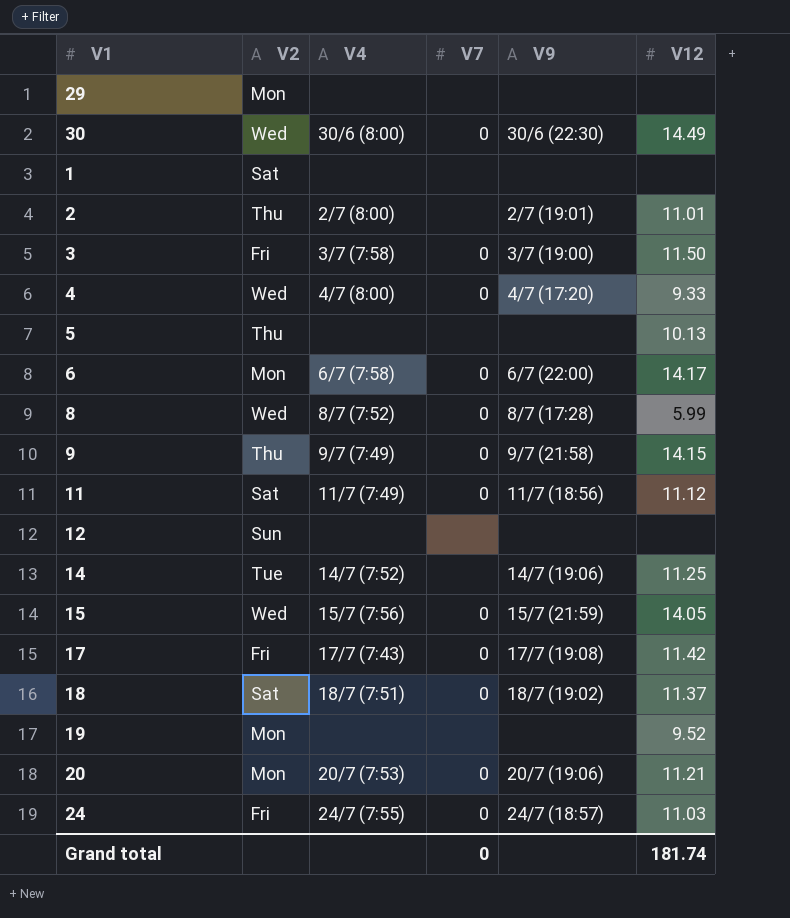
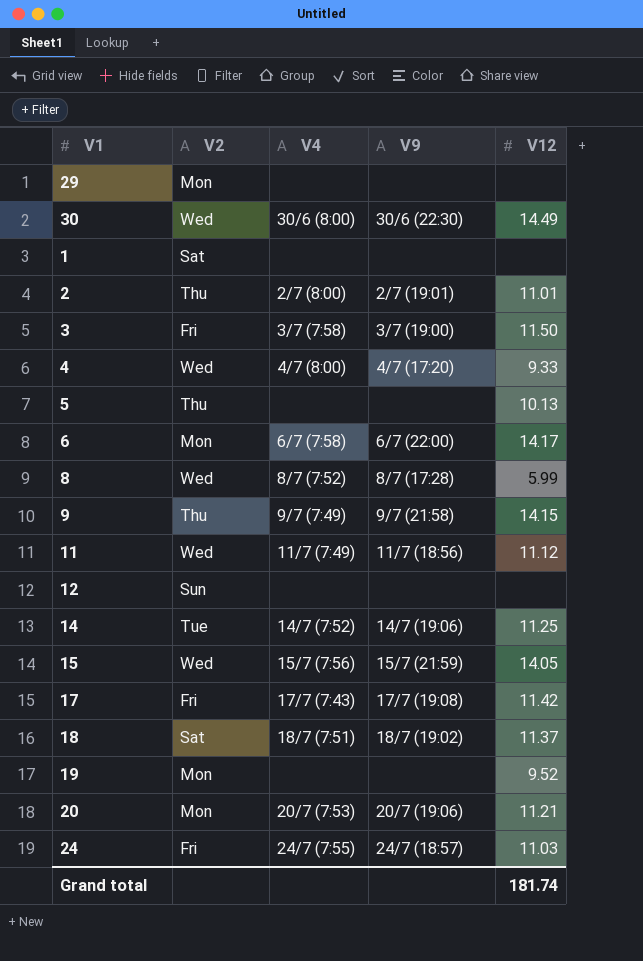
column V7 | position: 4 -> none
11 | V2: Sat -> Wed

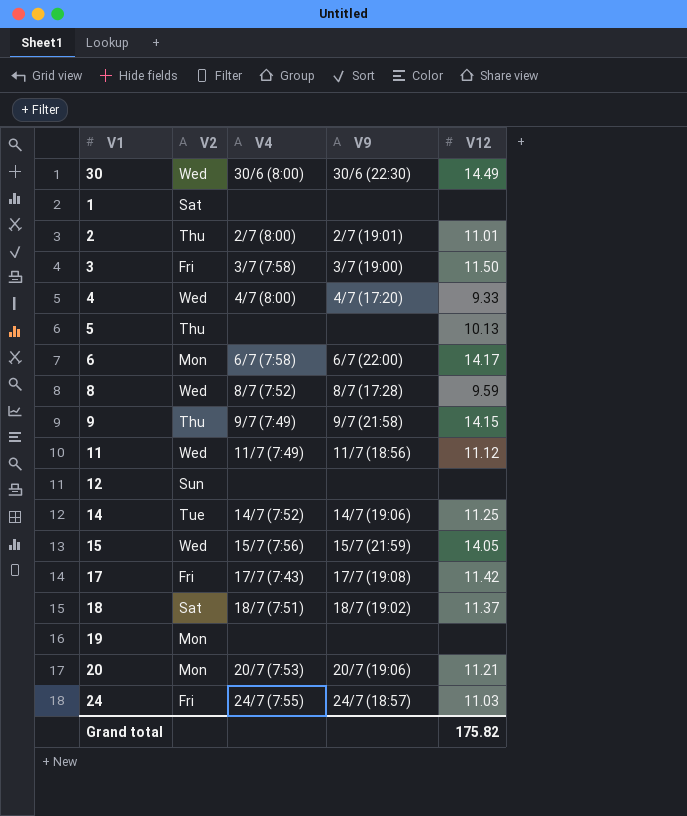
row 29: Mon | none | none | none -> none
8 | V12: 5.99 -> 9.59
19 | V12: 9.52 -> none
Grand total | V12: 181.74 -> 175.82

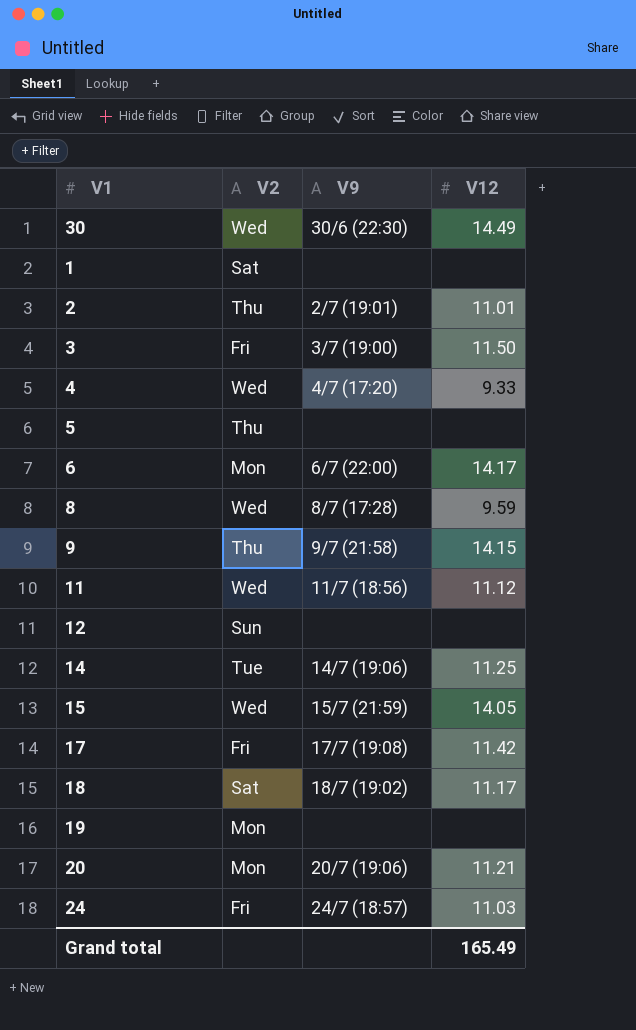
column V4 | position: 3 -> none
5 | V12: 10.13 -> none
18 | V12: 11.37 -> 11.17
Grand total | V12: 175.82 -> 165.49

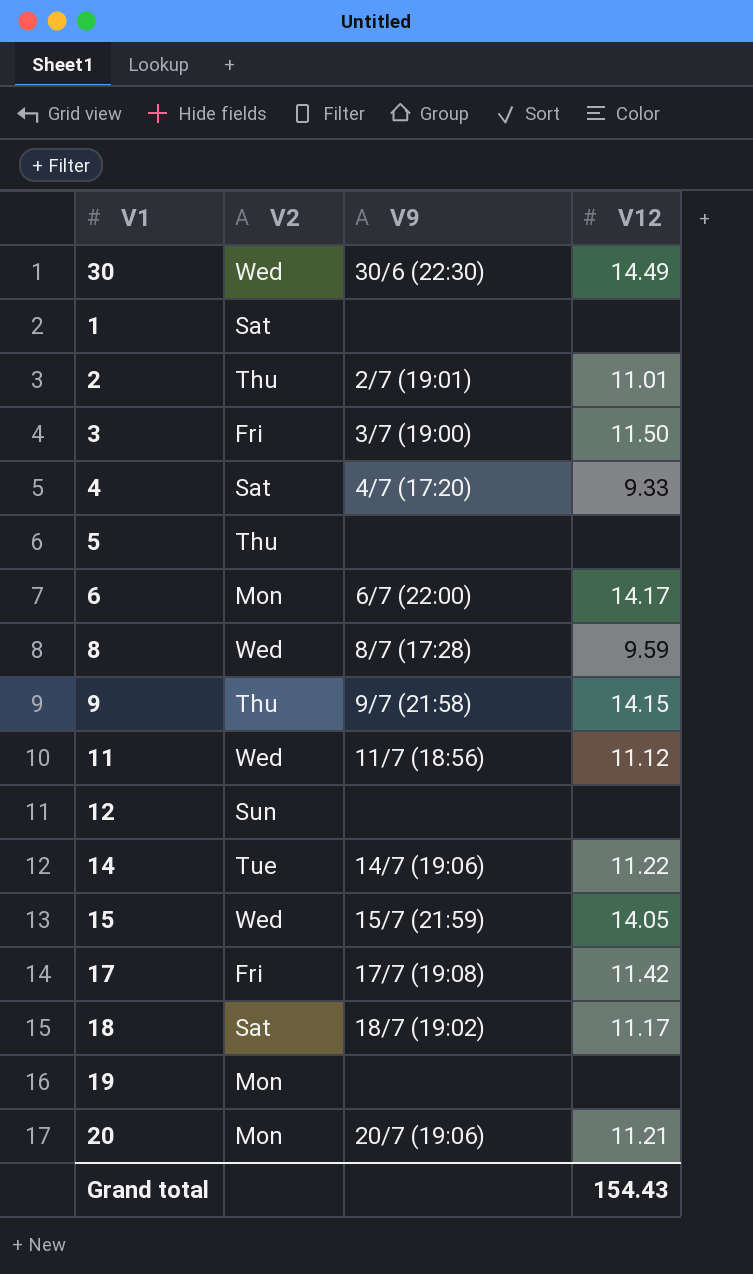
row 24: Fri | 24/7 (18:57) | 11.03 -> none
4 | V2: Wed -> Sat
14 | V12: 11.25 -> 11.22
Grand total | V12: 165.49 -> 154.43

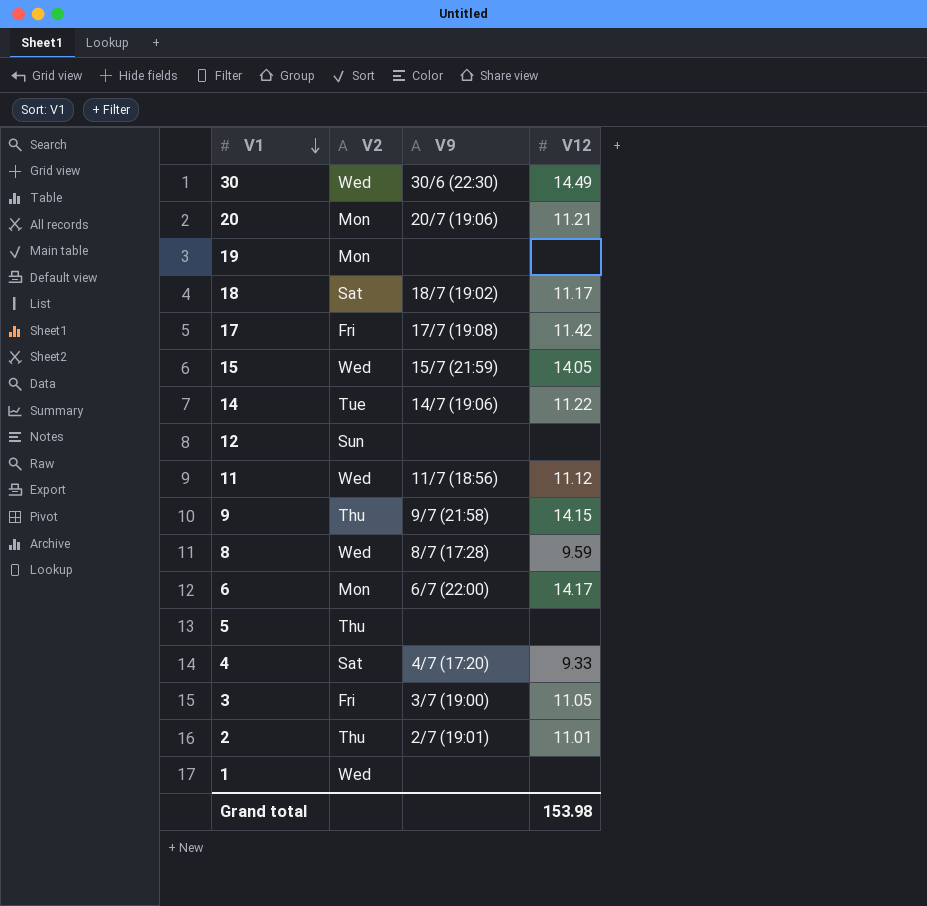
row order: none -> V1 descending
3 | V12: 11.50 -> 11.05
1 | V2: Sat -> Wed
Grand total | V12: 154.43 -> 153.98

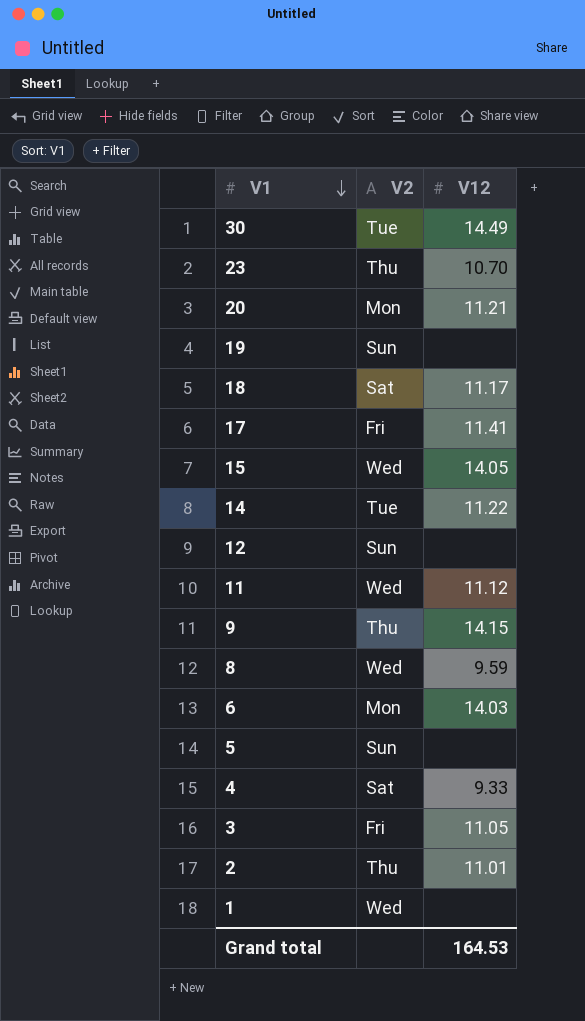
column V9 | position: 3 -> none
30 | V2: Wed -> Tue
row 23: none -> Thu | 10.70
19 | V2: Mon -> Sun
17 | V12: 11.42 -> 11.41
6 | V12: 14.17 -> 14.03
5 | V2: Thu -> Sun
Grand total | V12: 153.98 -> 164.53

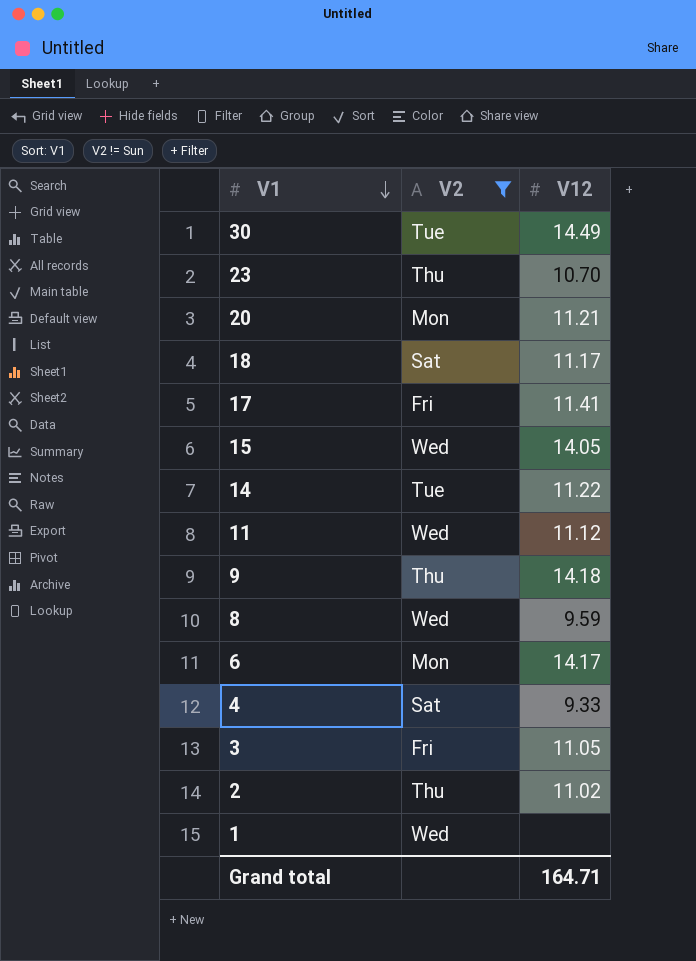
filter: none -> V2 != Sun
9 | V12: 14.15 -> 14.18
6 | V12: 14.03 -> 14.17
2 | V12: 11.01 -> 11.02
Grand total | V12: 164.53 -> 164.71

